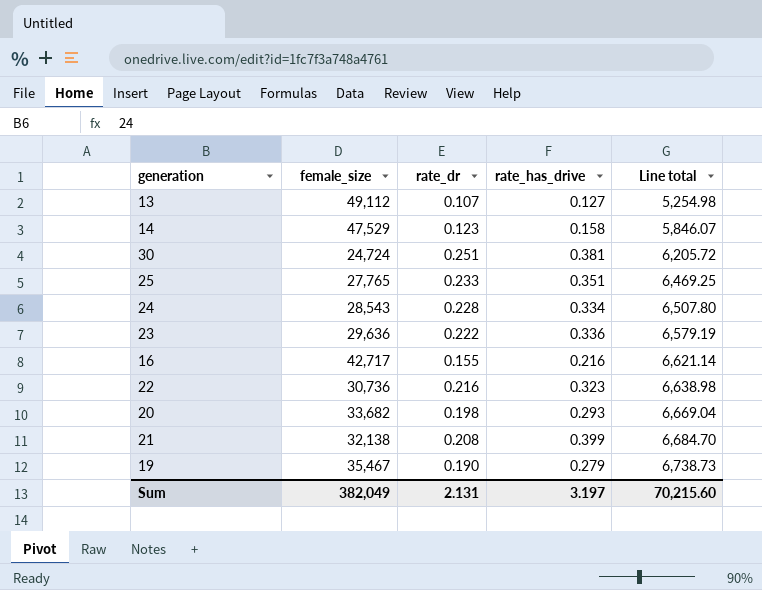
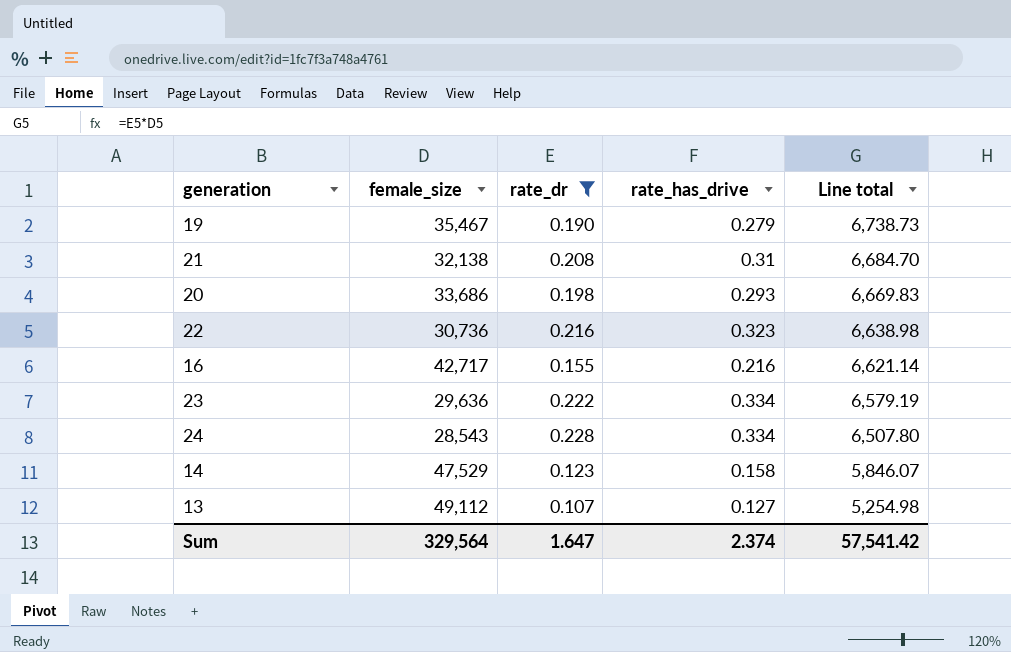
filter: none -> rate_dr <= 0.228
row order: Line total ascending -> Line total descending
21 | rate_has_drive: 0.399 -> 0.31
20 | female_size: 33,682 -> 33,686
20 | Line total: 6,669.04 -> 6,669.83
23 | rate_has_drive: 0.336 -> 0.334
Sum | female_size: 382,049 -> 329,564
Sum | rate_dr: 2.131 -> 1.647
Sum | rate_has_drive: 3.197 -> 2.374
Sum | Line total: 70,215.60 -> 57,541.42

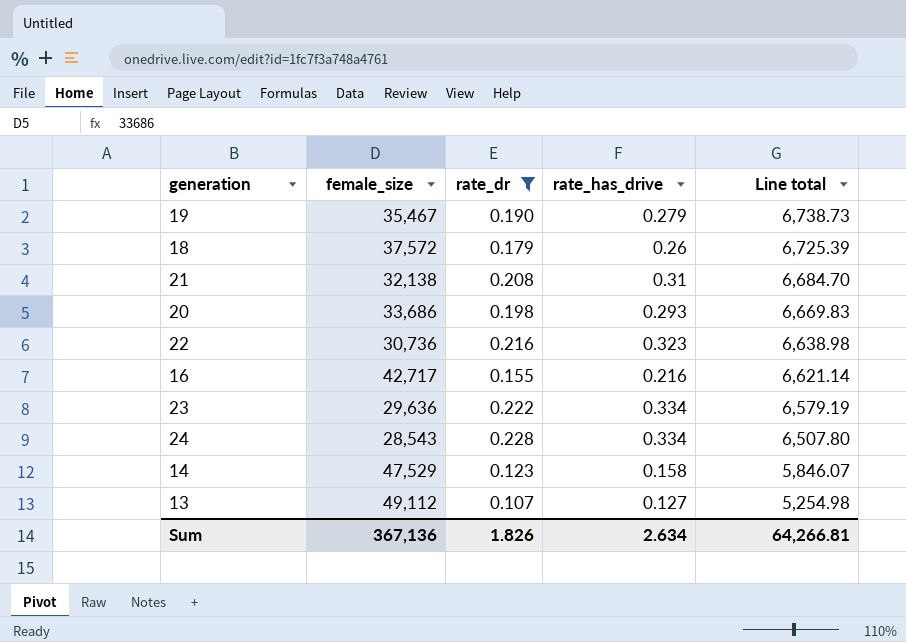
row 18: none -> 37,572 | 0.179 | 0.26 | 6,725.39
Sum | female_size: 329,564 -> 367,136
Sum | rate_dr: 1.647 -> 1.826
Sum | rate_has_drive: 2.374 -> 2.634
Sum | Line total: 57,541.42 -> 64,266.81

